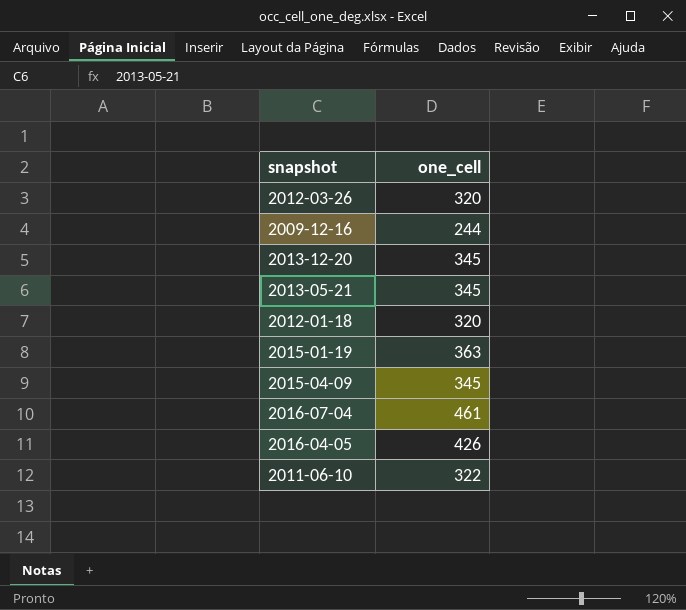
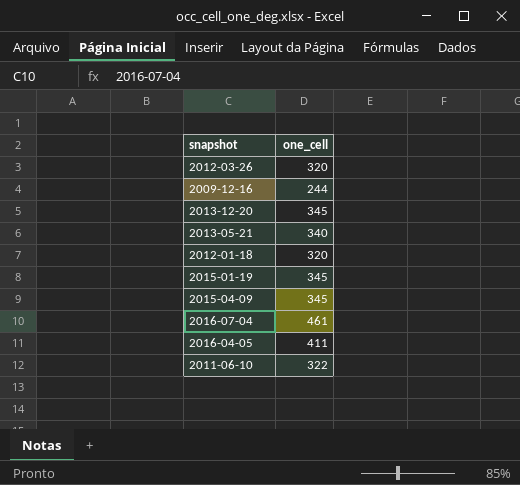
2013-05-21 | one_cell: 345 -> 340
2015-01-19 | one_cell: 363 -> 345
2016-04-05 | one_cell: 426 -> 411

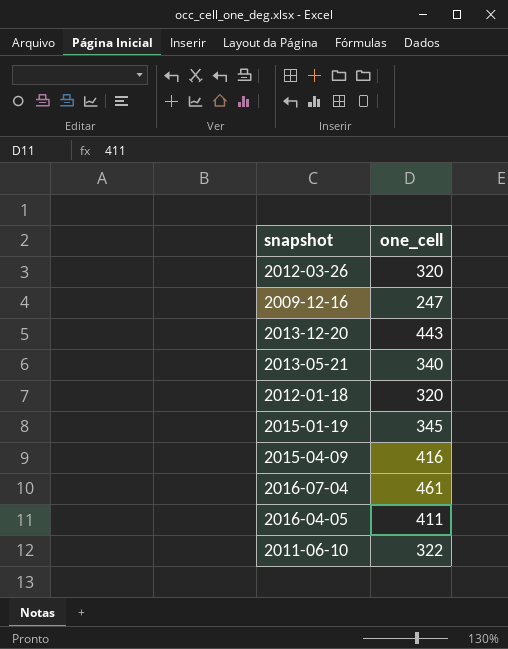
2009-12-16 | one_cell: 244 -> 247
2013-12-20 | one_cell: 345 -> 443
2015-04-09 | one_cell: 345 -> 416

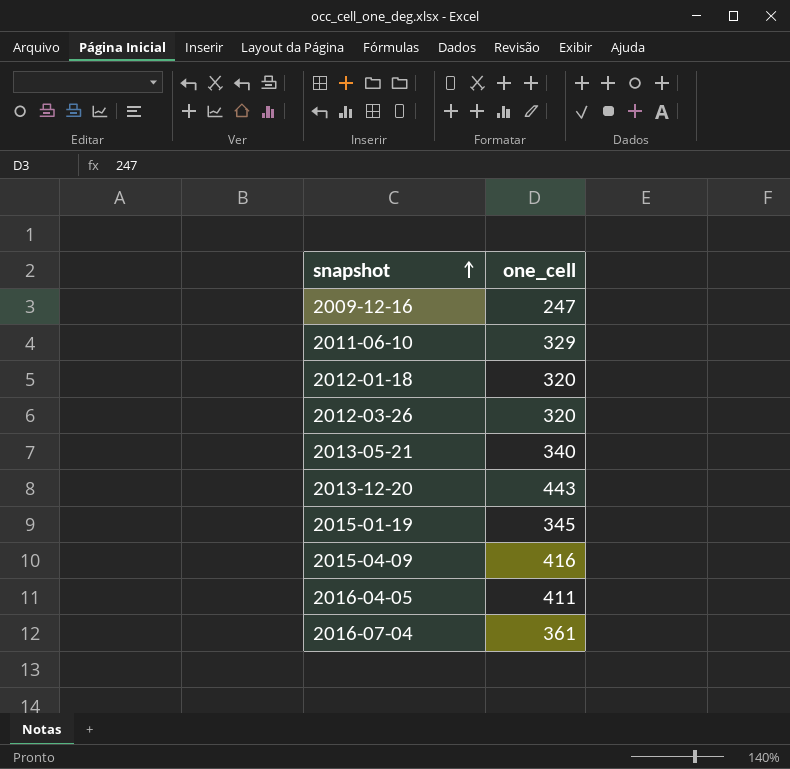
row order: none -> snapshot ascending
2011-06-10 | one_cell: 322 -> 329
2016-07-04 | one_cell: 461 -> 361

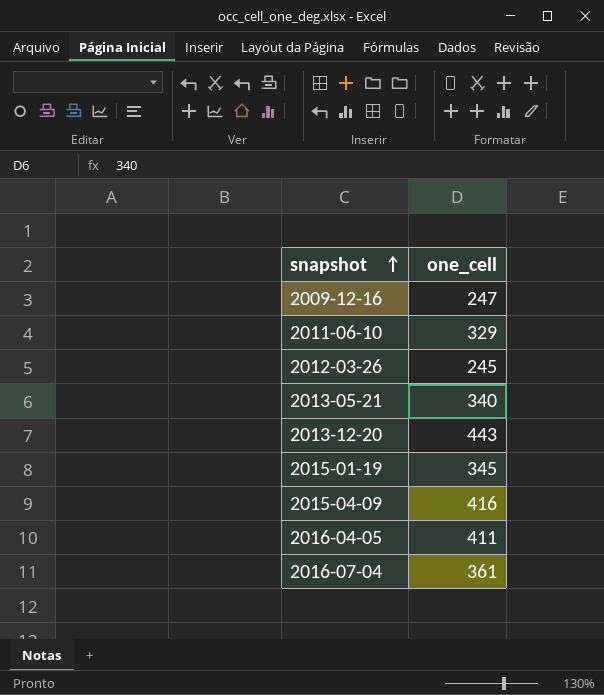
row 2012-01-18: 320 -> none
2012-03-26 | one_cell: 320 -> 245

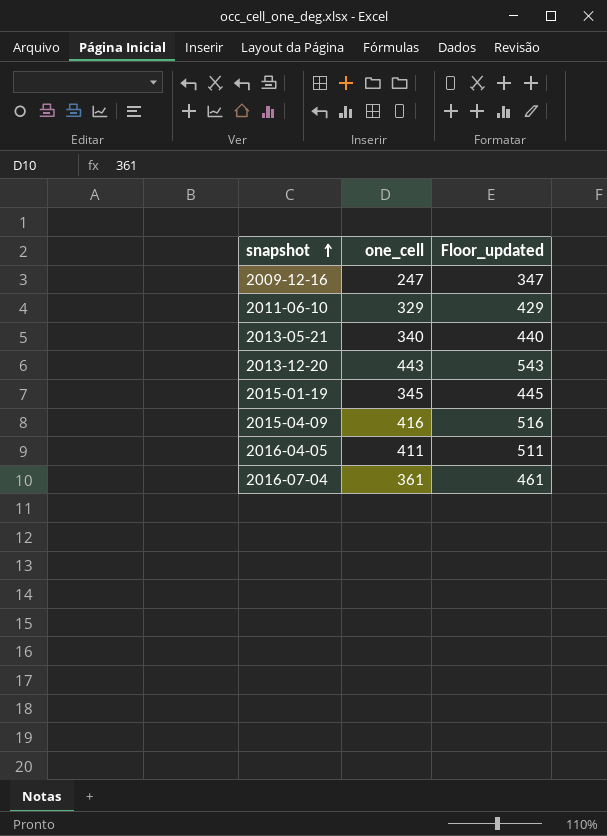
column Floor_updated | formula: none -> [one_cell] + 100
row 2012-03-26: 245 -> none

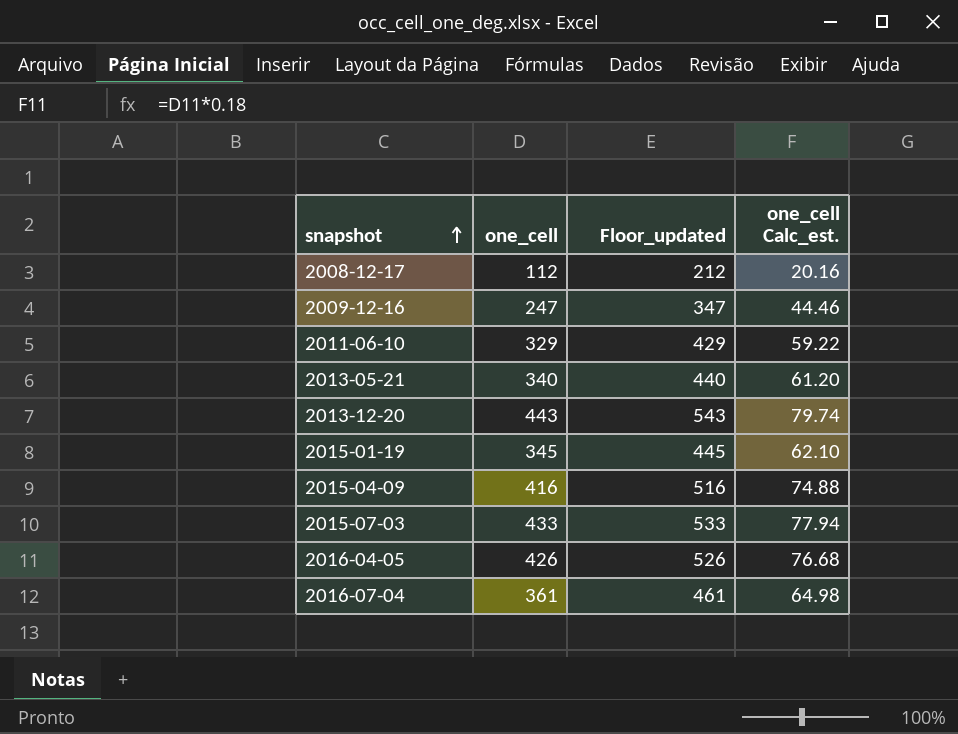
column one_cell Calc_est. | formula: none -> [one_cell] * 0.18
row 2008-12-17: none -> 112 | 212 | 20.16
row 2015-07-03: none -> 433 | 533 | 77.94
2016-04-05 | one_cell: 411 -> 426
2016-04-05 | Floor_updated: 511 -> 526

